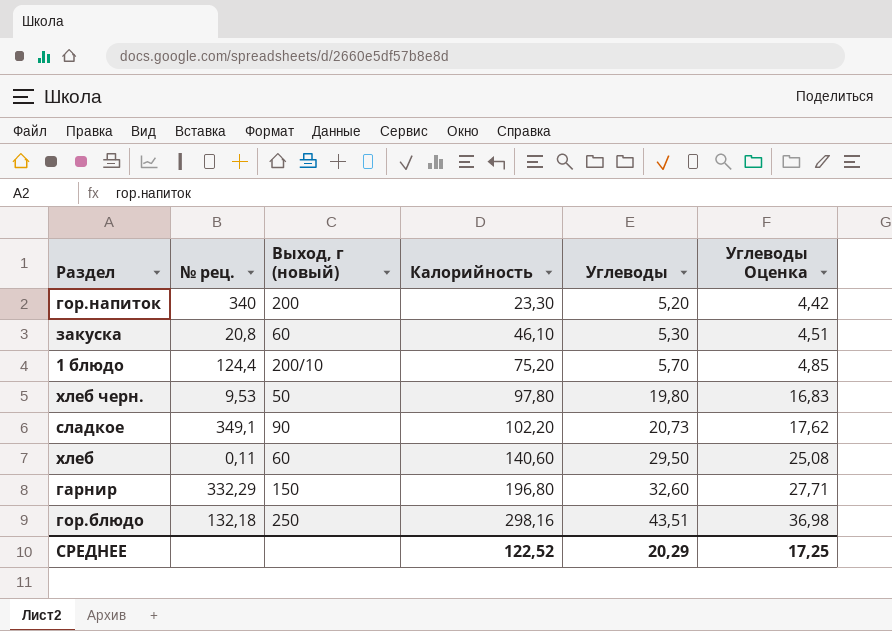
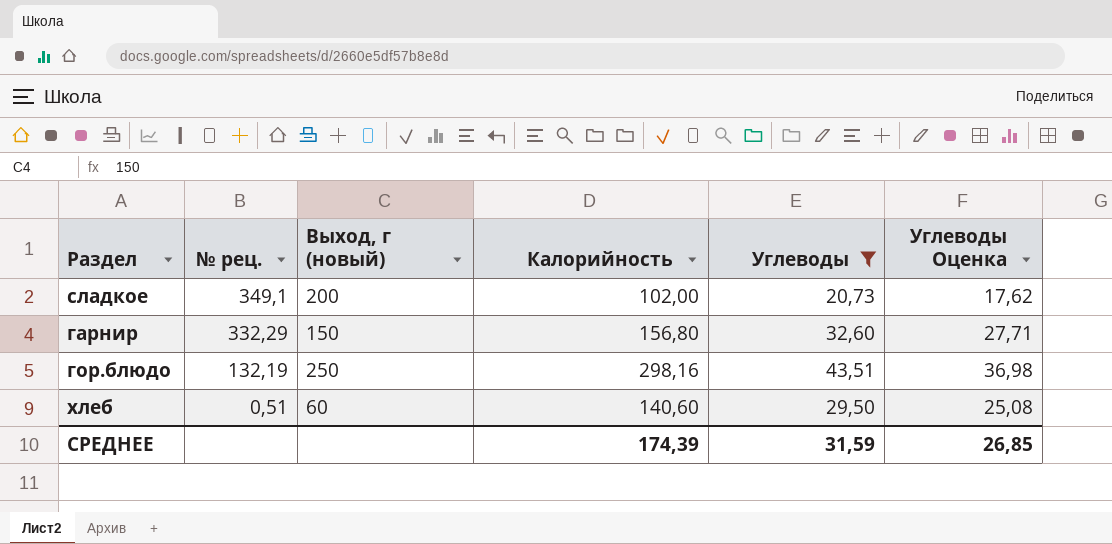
filter: none -> Углеводы >= 20,73
row order: Калорийность ascending -> № рец. descending
сладкое | Выход, г (новый): 90 -> 200
сладкое | Калорийность: 102,20 -> 102,00
гарнир | Калорийность: 196,80 -> 156,80
гор.блюдо | № рец.: 132,18 -> 132,19
хлеб | № рец.: 0,11 -> 0,51
СРЕДНЕЕ | Калорийность: 122,52 -> 174,39
СРЕДНЕЕ | Углеводы: 20,29 -> 31,59
СРЕДНЕЕ | Углеводы Оценка: 17,25 -> 26,85

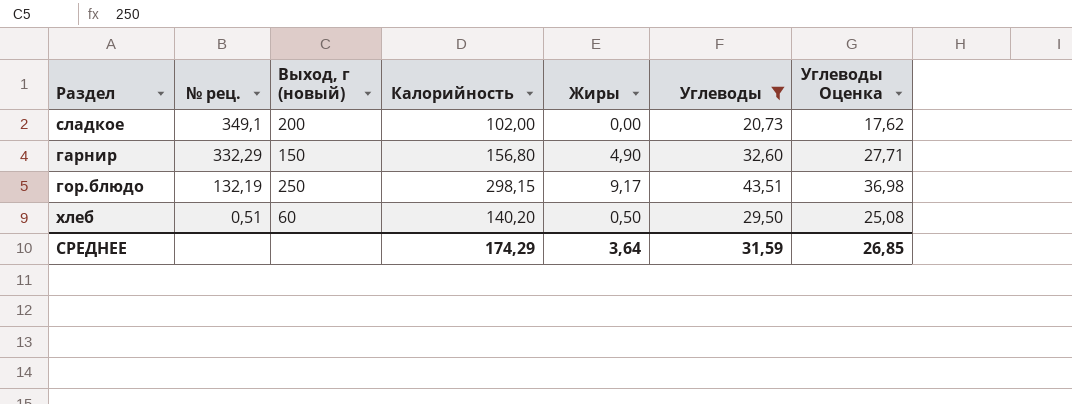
column Жиры | position: none -> 5
гор.блюдо | Калорийность: 298,16 -> 298,15
хлеб | Калорийность: 140,60 -> 140,20
СРЕДНЕЕ | Калорийность: 174,39 -> 174,29

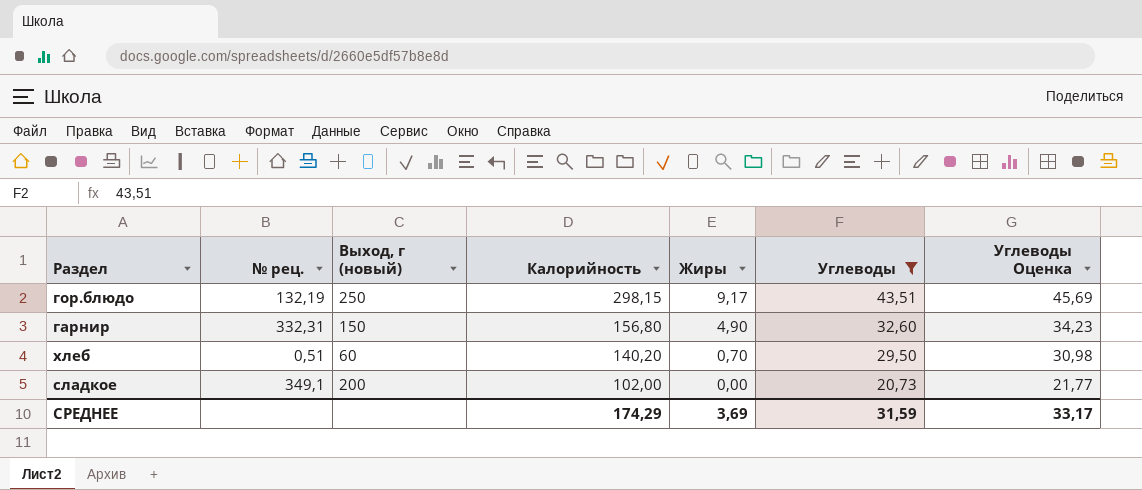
row order: № рец. descending -> Калорийность descending
column Углеводы Оценка | formula: [Углеводы] * 0,85 -> [Углеводы] * 1,05
гарнир | № рец.: 332,29 -> 332,31
хлеб | Жиры: 0,50 -> 0,70
СРЕДНЕЕ | Жиры: 3,64 -> 3,69
СРЕДНЕЕ | Углеводы Оценка: 26,85 -> 33,17

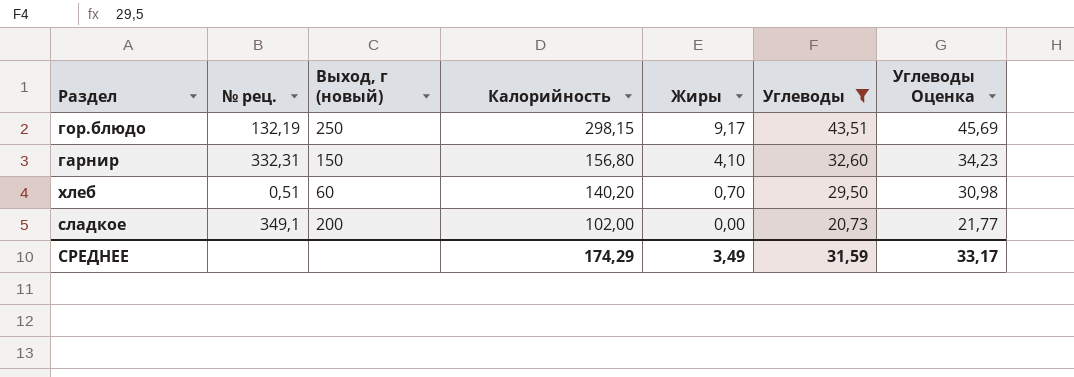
гарнир | Жиры: 4,90 -> 4,10
СРЕДНЕЕ | Жиры: 3,69 -> 3,49

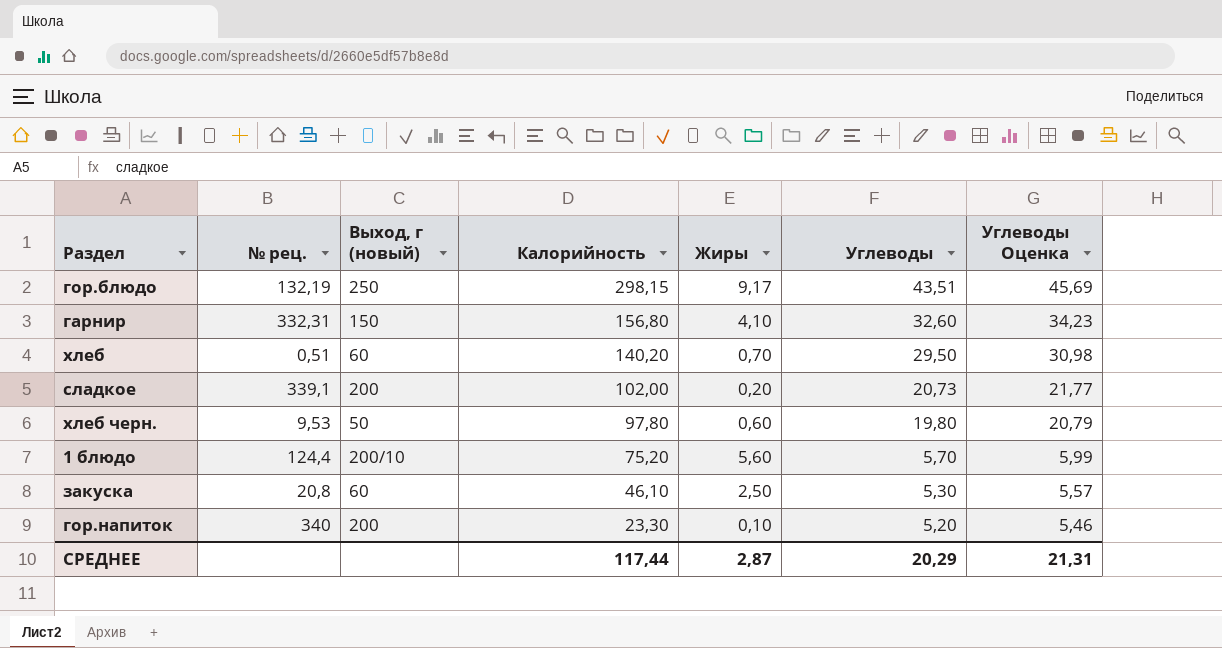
filter: Углеводы >= 20,73 -> none
сладкое | № рец.: 349,1 -> 339,1
сладкое | Жиры: 0,00 -> 0,20
СРЕДНЕЕ | Калорийность: 174,29 -> 117,44
СРЕДНЕЕ | Жиры: 3,49 -> 2,87
СРЕДНЕЕ | Углеводы: 31,59 -> 20,29
СРЕДНЕЕ | Углеводы Оценка: 33,17 -> 21,31

